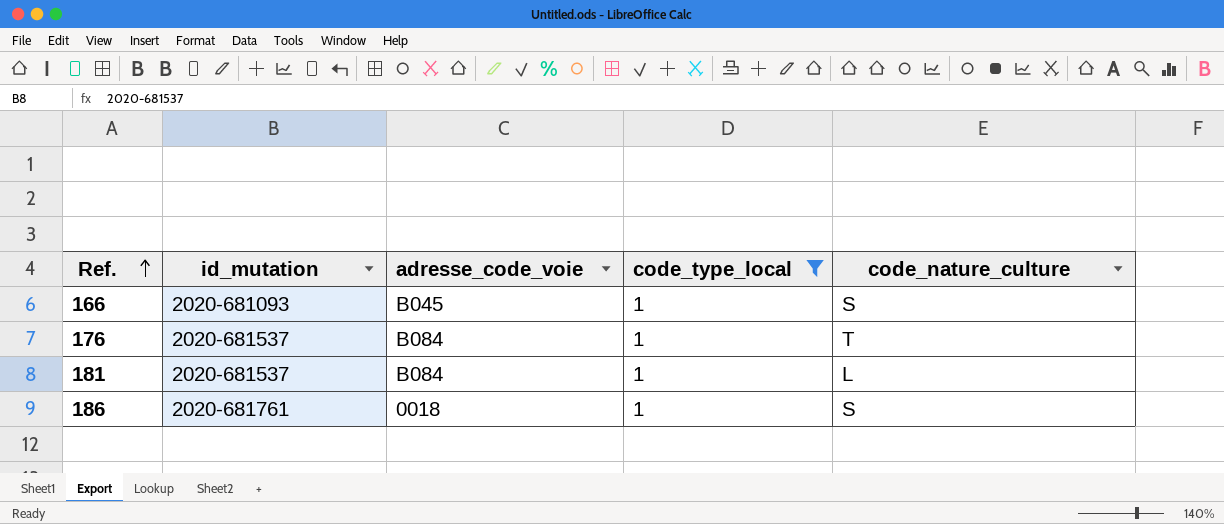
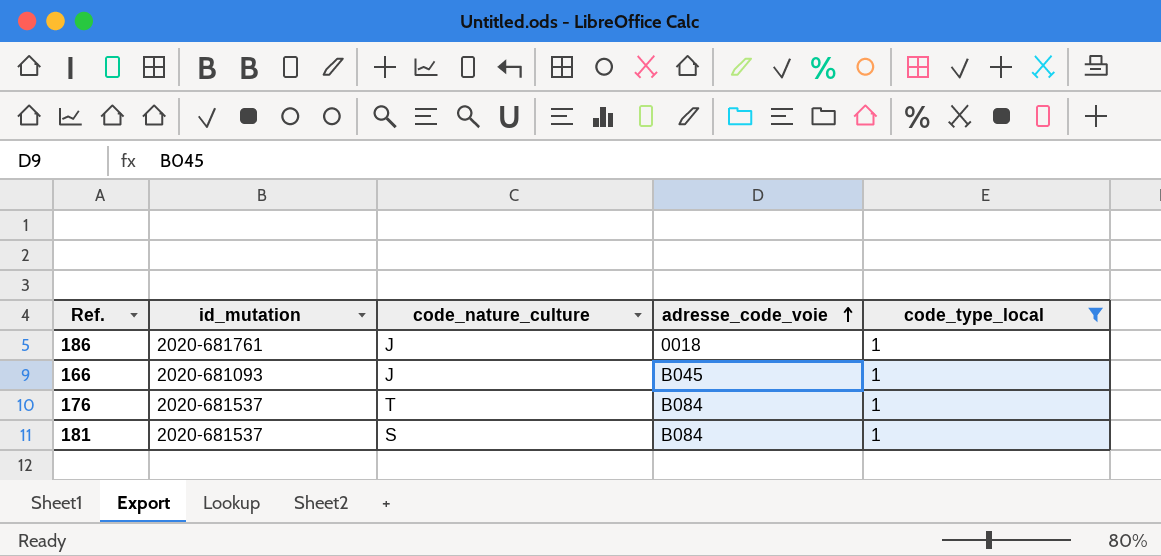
row order: Ref. ascending -> adresse_code_voie ascending
column code_nature_culture | position: 5 -> 3
186 | code_nature_culture: S -> J
166 | code_nature_culture: S -> J
181 | code_nature_culture: L -> S

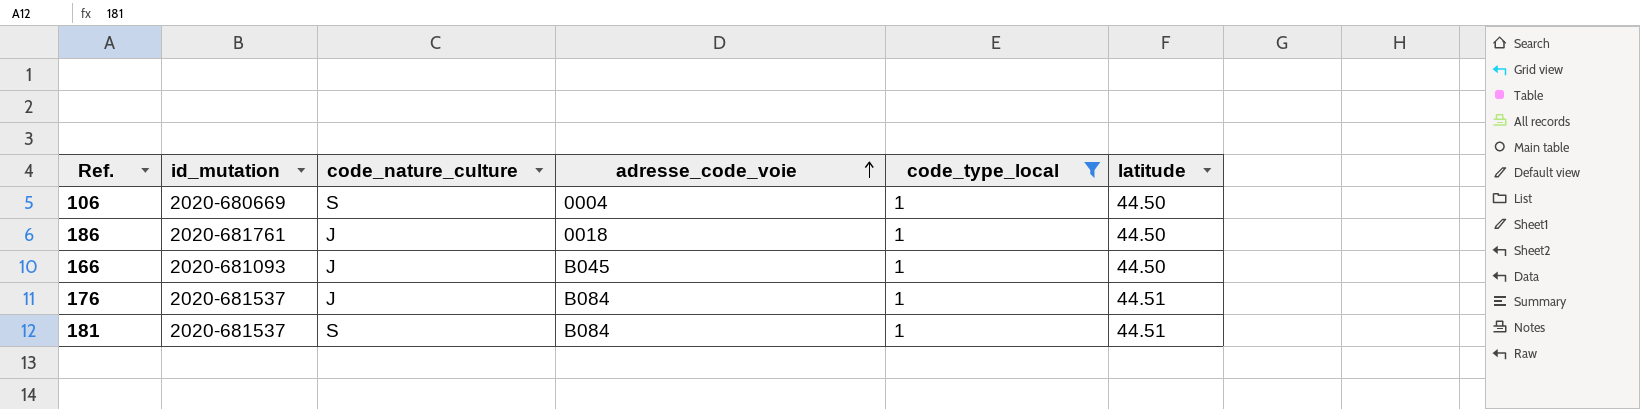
column latitude | position: none -> 6
row 106: none -> 2020-680669 | S | 0004 | 1 | 44.50
176 | code_nature_culture: T -> J

